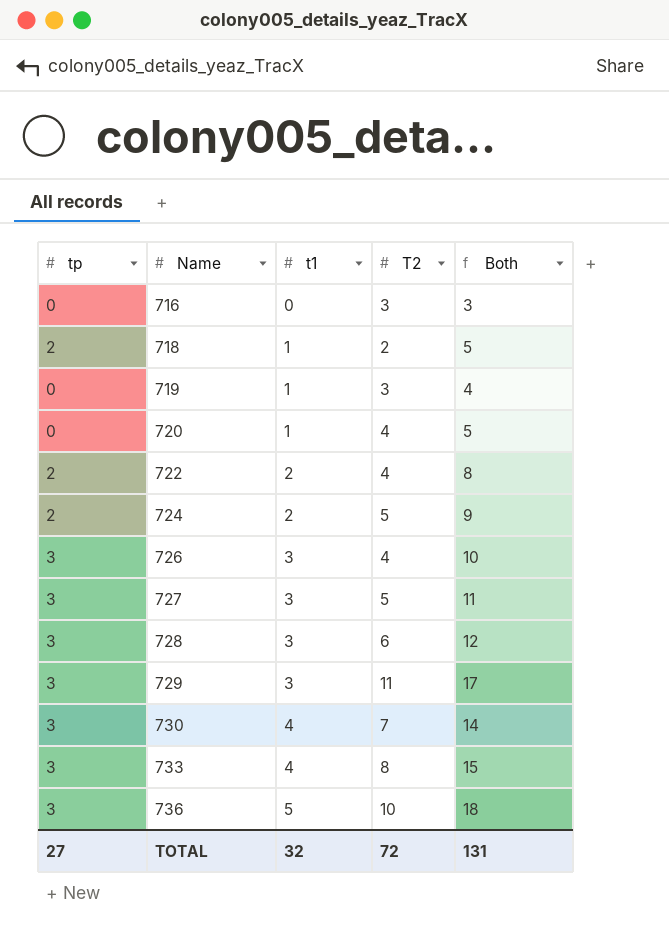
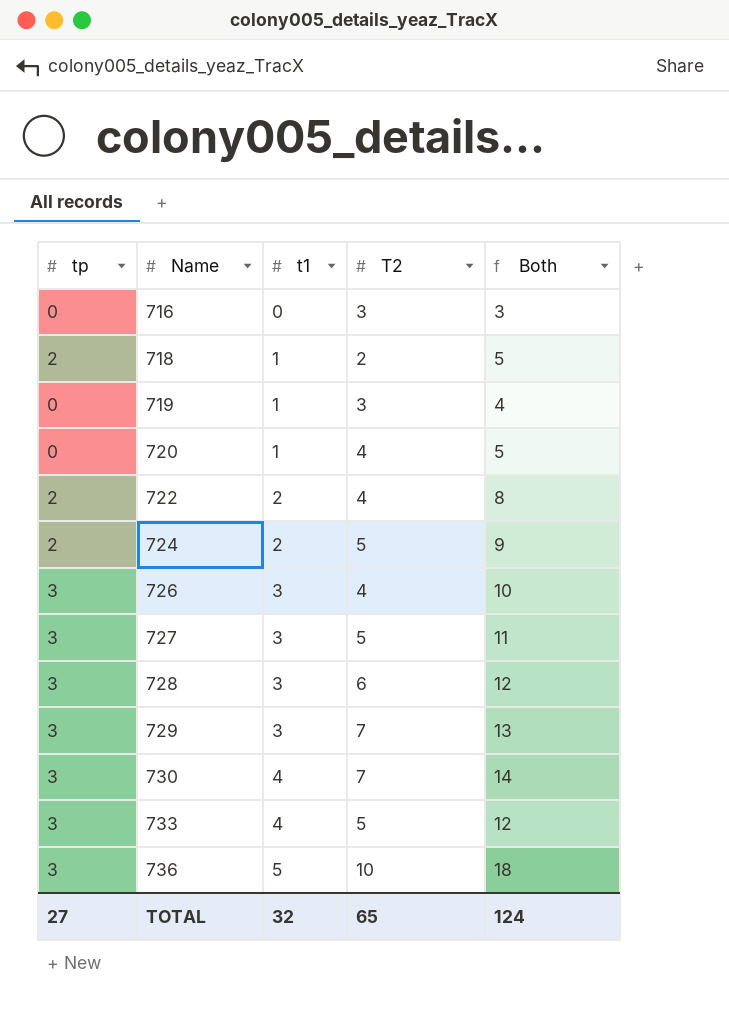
729 | T2: 11 -> 7
729 | Both: 17 -> 13
733 | T2: 8 -> 5
733 | Both: 15 -> 12
TOTAL | T2: 72 -> 65
TOTAL | Both: 131 -> 124

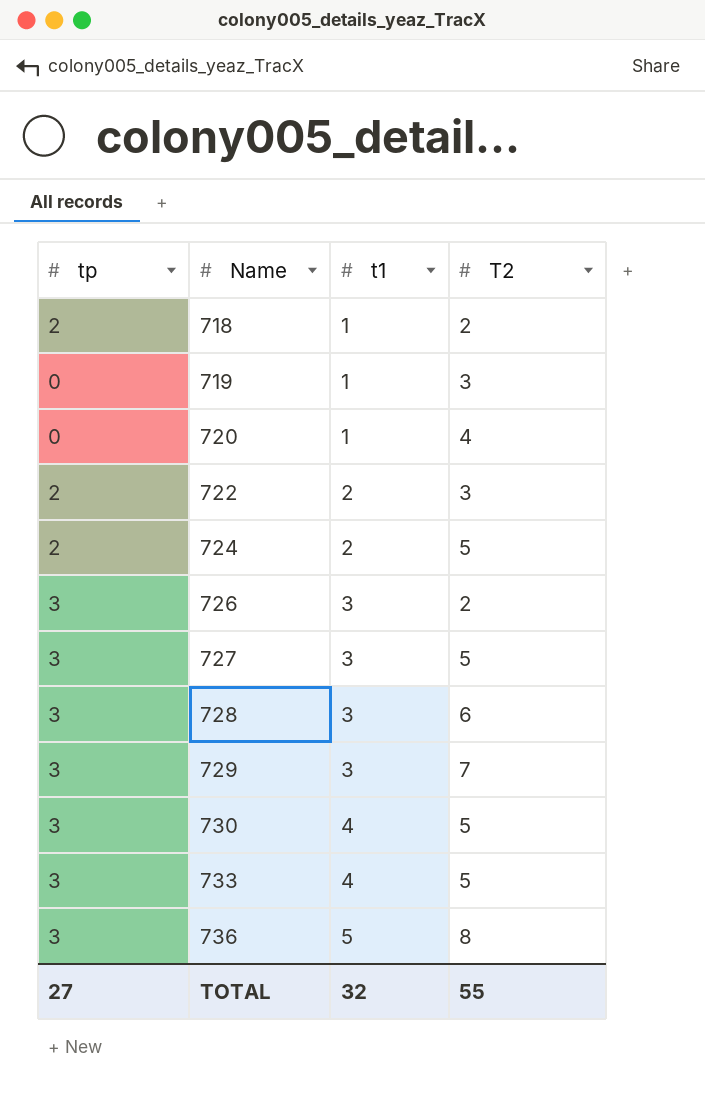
column Both | formula: [tp] + [t1] + [T2] -> none
row 716: 0 | 0 | 3 | 3 -> none
722 | T2: 4 -> 3
726 | T2: 4 -> 2
730 | T2: 7 -> 5
736 | T2: 10 -> 8
TOTAL | T2: 65 -> 55

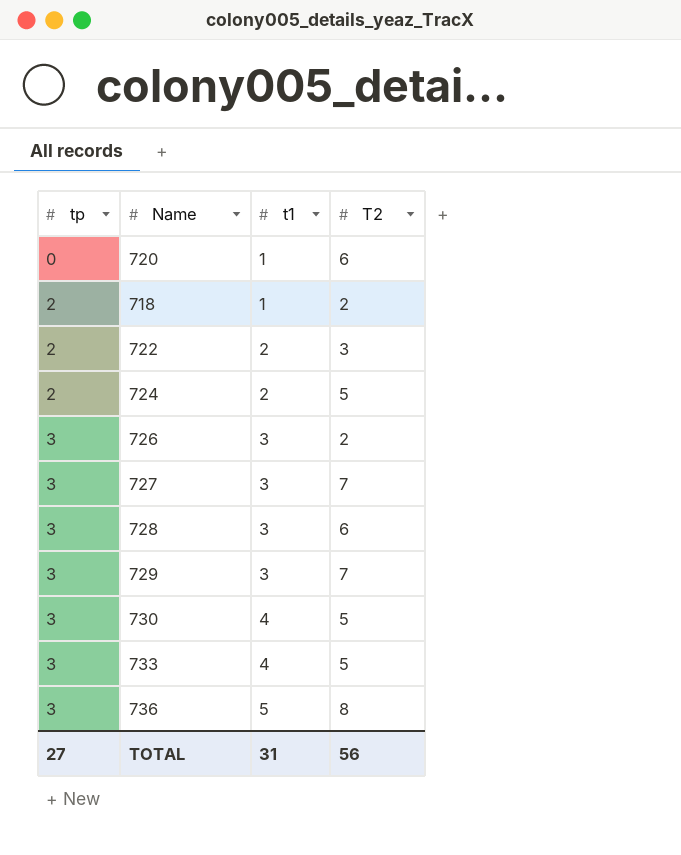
row order: Name ascending -> tp ascending
row 719: 0 | 1 | 3 -> none
720 | T2: 4 -> 6
727 | T2: 5 -> 7
TOTAL | t1: 32 -> 31
TOTAL | T2: 55 -> 56

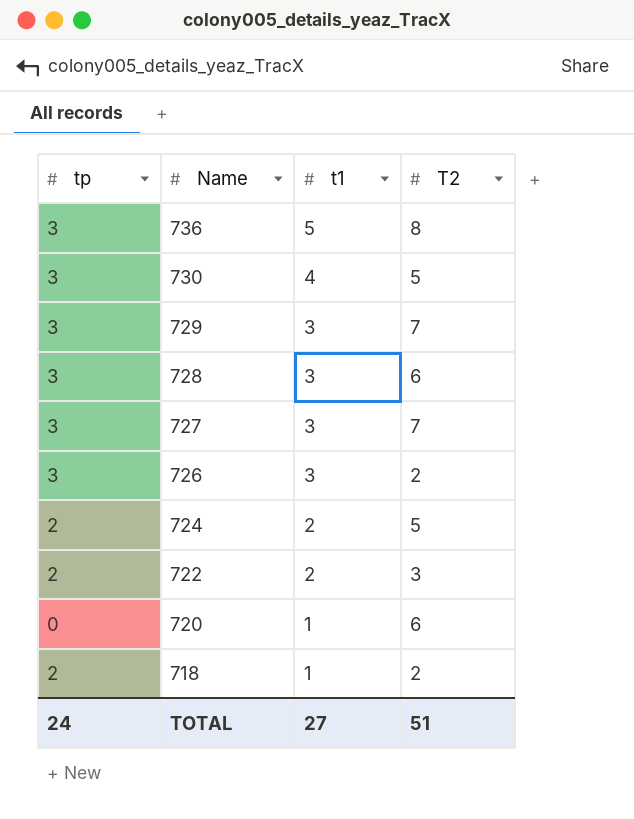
row order: tp ascending -> Name descending
row 733: 3 | 4 | 5 -> none
TOTAL | tp: 27 -> 24
TOTAL | t1: 31 -> 27
TOTAL | T2: 56 -> 51

